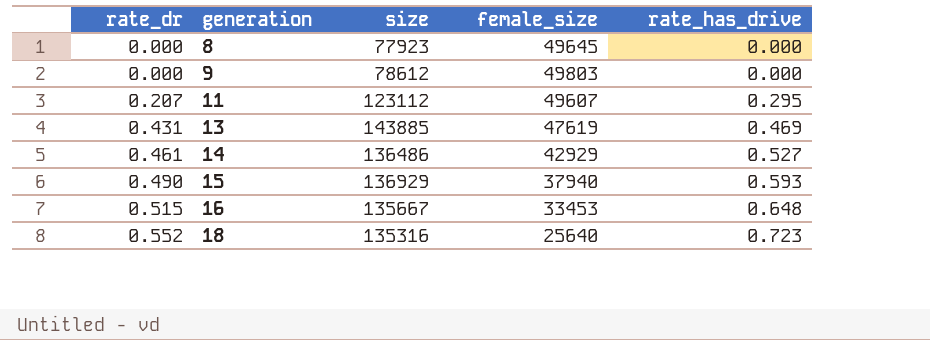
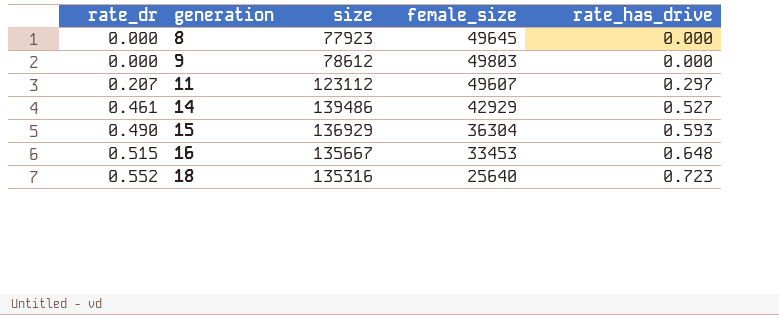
row 13: 0.431 | 143885 | 47619 | 0.469 -> none
11 | rate_has_drive: 0.295 -> 0.297
14 | size: 136486 -> 139486
15 | female_size: 37940 -> 36304

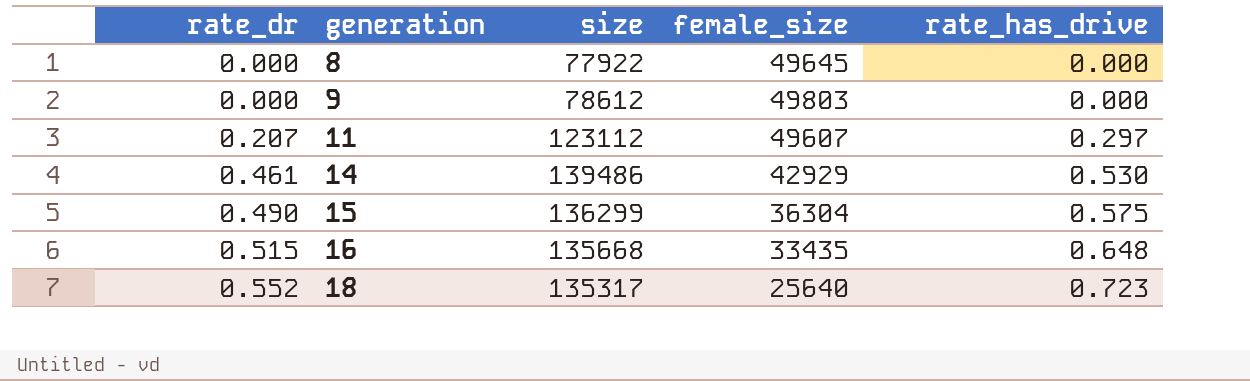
8 | size: 77923 -> 77922
14 | rate_has_drive: 0.527 -> 0.530
15 | size: 136929 -> 136299
15 | rate_has_drive: 0.593 -> 0.575
16 | size: 135667 -> 135668
16 | female_size: 33453 -> 33435
18 | size: 135316 -> 135317

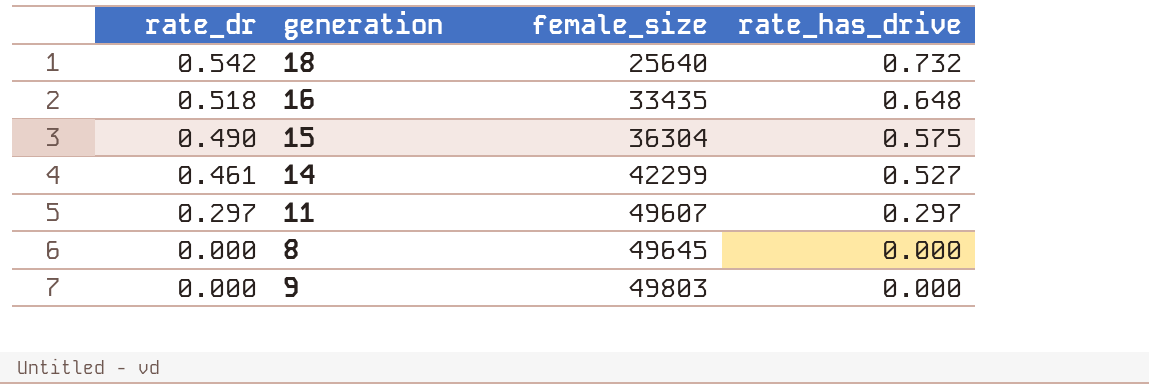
row order: rate_dr ascending -> rate_dr descending
column size | position: 3 -> none
18 | rate_dr: 0.552 -> 0.542
18 | rate_has_drive: 0.723 -> 0.732
16 | rate_dr: 0.515 -> 0.518
14 | female_size: 42929 -> 42299
14 | rate_has_drive: 0.530 -> 0.527
11 | rate_dr: 0.207 -> 0.297

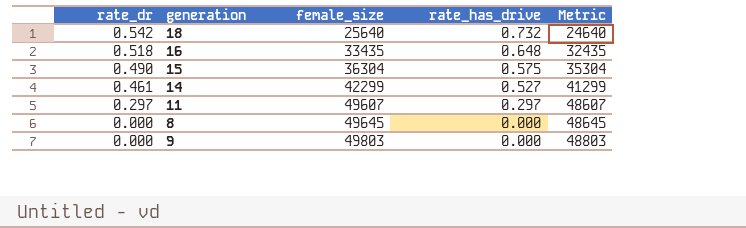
column Metric | formula: none -> [female_size] - 1000

